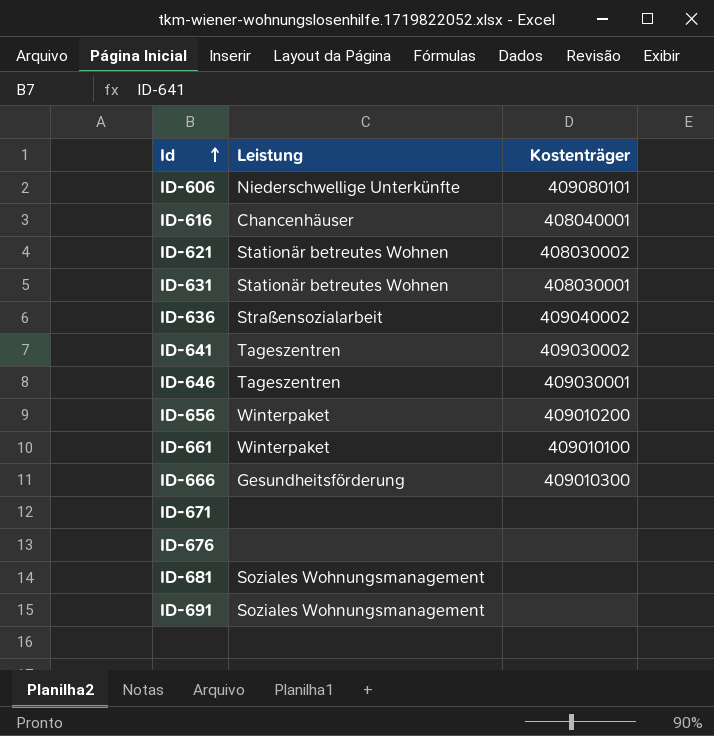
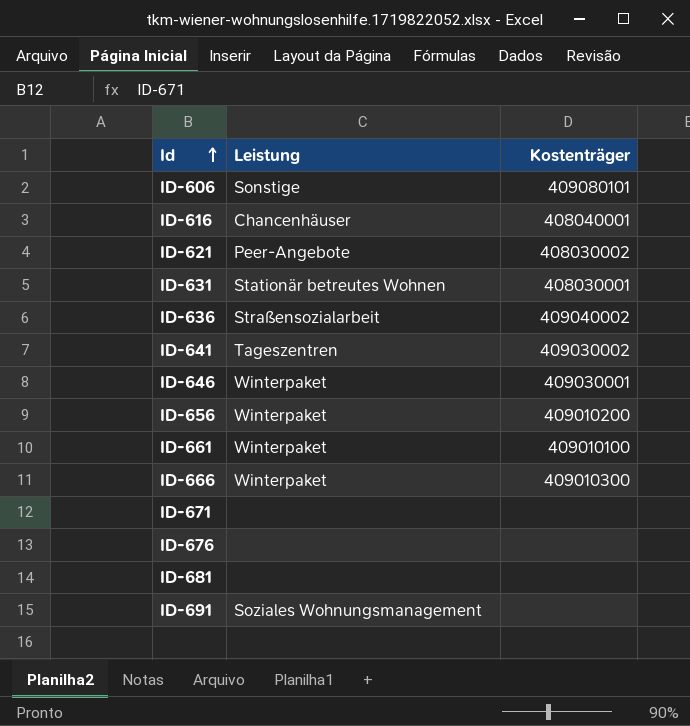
ID-606 | Leistung: Niederschwellige Unterkünfte -> Sonstige
ID-621 | Leistung: Stationär betreutes Wohnen -> Peer-Angebote
ID-646 | Leistung: Tageszentren -> Winterpaket
ID-666 | Leistung: Gesundheitsförderung -> Winterpaket
ID-681 | Leistung: Soziales Wohnungsmanagement -> none

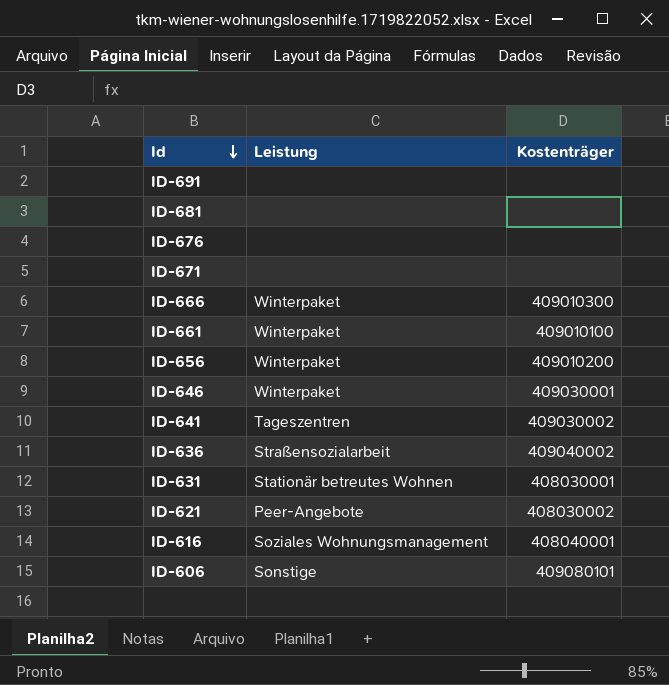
row order: Id ascending -> Id descending
ID-691 | Leistung: Soziales Wohnungsmanagement -> none
ID-616 | Leistung: Chancenhäuser -> Soziales Wohnungsmanagement

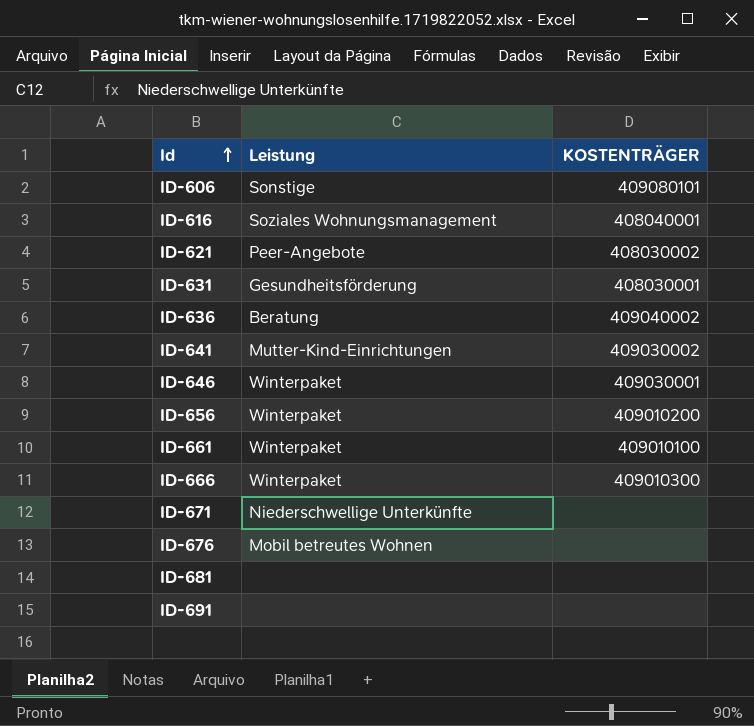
row order: Id descending -> Id ascending
column name: Kostenträger -> KOSTENTRÄGER
ID-631 | Leistung: Stationär betreutes Wohnen -> Gesundheitsförderung
ID-636 | Leistung: Straßensozialarbeit -> Beratung
ID-641 | Leistung: Tageszentren -> Mutter-Kind-Einrichtungen
ID-671 | Leistung: none -> Niederschwellige Unterkünfte
ID-676 | Leistung: none -> Mobil betreutes Wohnen

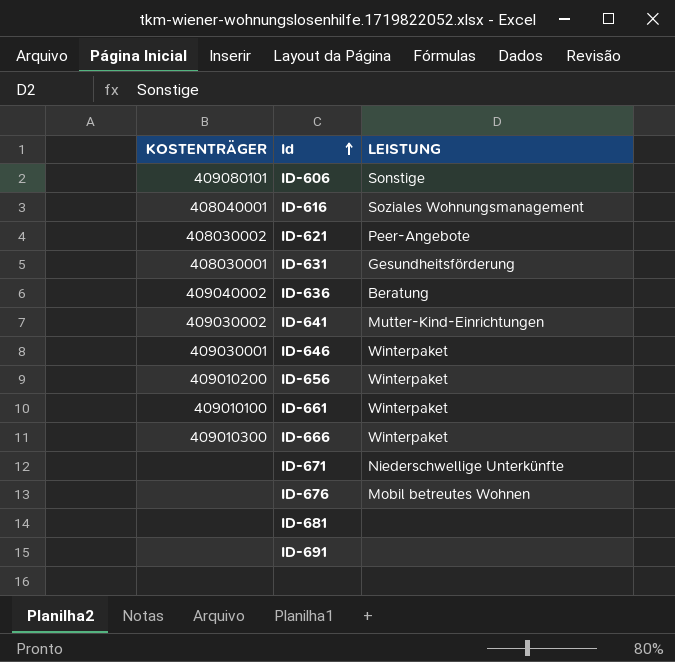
column KOSTENTRÄGER | position: 3 -> 1
column name: Leistung -> LEISTUNG

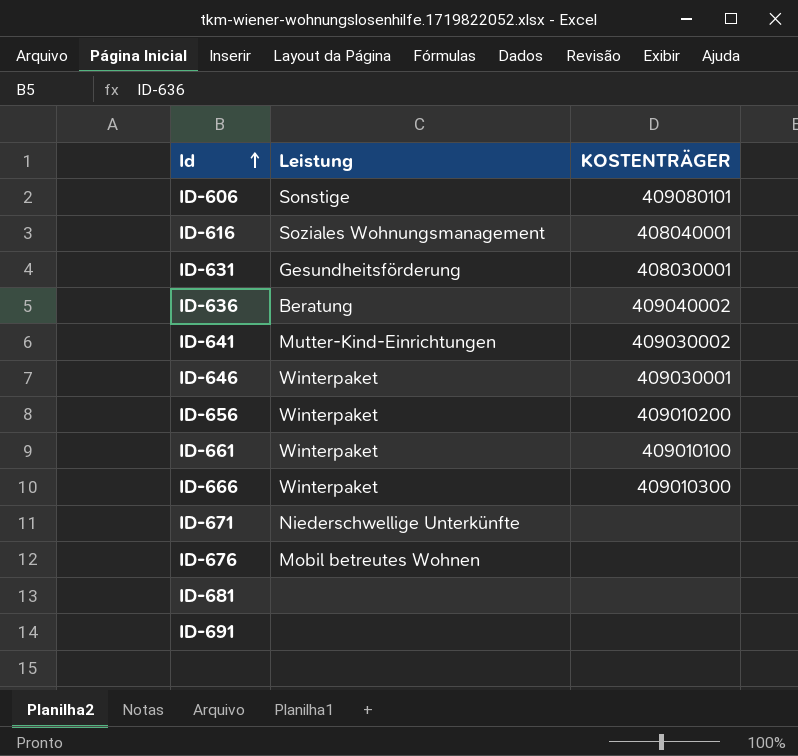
column name: LEISTUNG -> Leistung
column KOSTENTRÄGER | position: 1 -> 3
row ID-621: 408030002 | Peer-Angebote -> none

